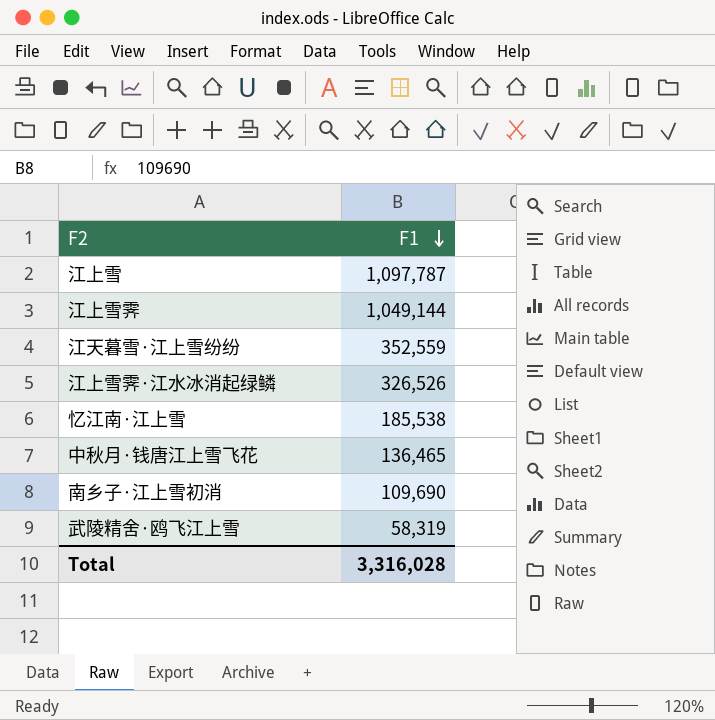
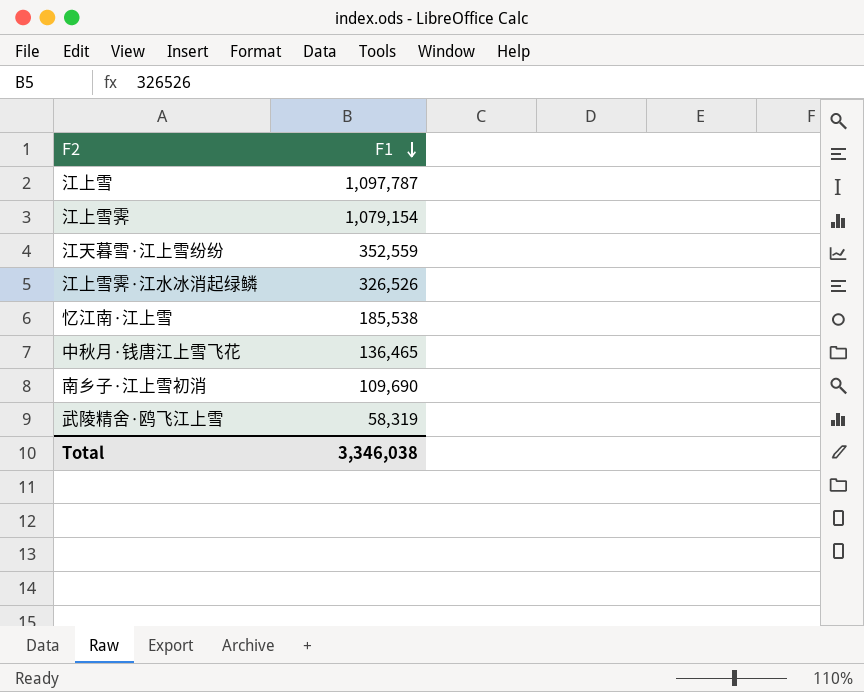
江上雪霁 | F1: 1,049,144 -> 1,079,154
Total | F1: 3,316,028 -> 3,346,038

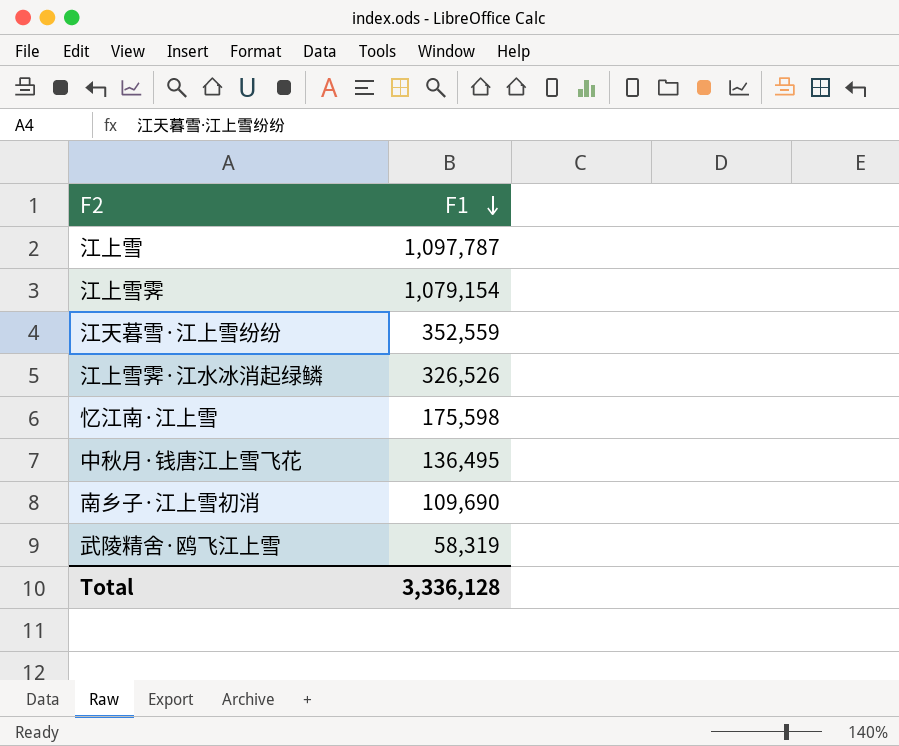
忆江南·江上雪 | F1: 185,538 -> 175,598
中秋月·钱唐江上雪飞花 | F1: 136,465 -> 136,495
Total | F1: 3,346,038 -> 3,336,128

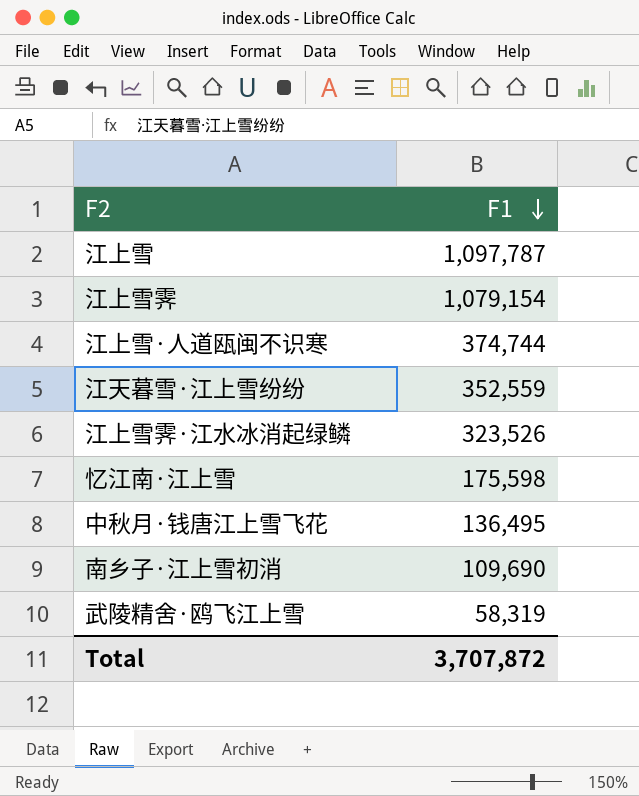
row 江上雪·人道瓯闽不识寒: none -> 374,744
江上雪霁·江水冰消起绿鳞 | F1: 326,526 -> 323,526
Total | F1: 3,336,128 -> 3,707,872

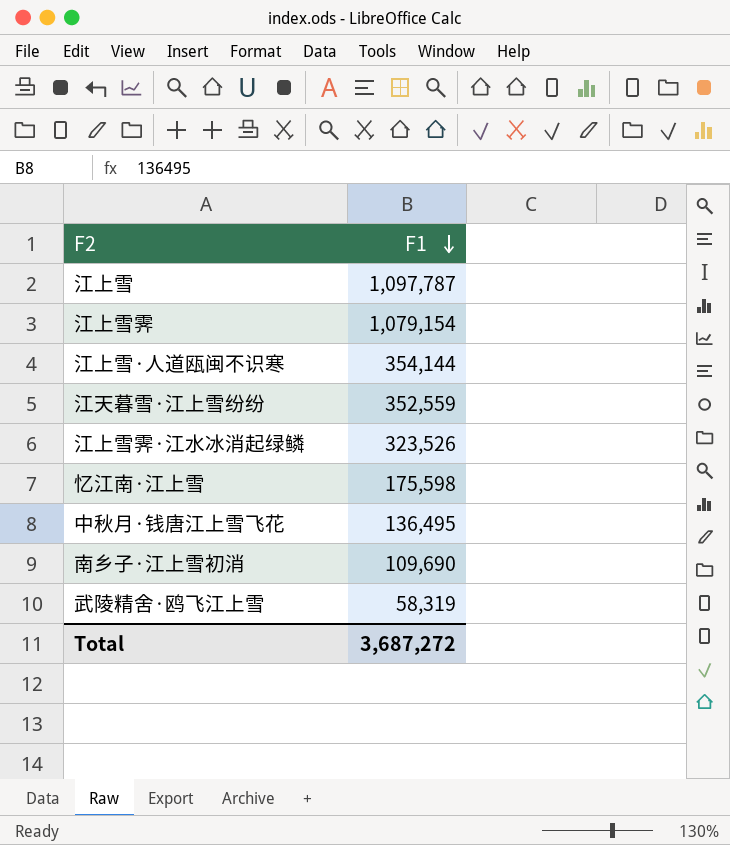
江上雪·人道瓯闽不识寒 | F1: 374,744 -> 354,144
Total | F1: 3,707,872 -> 3,687,272

